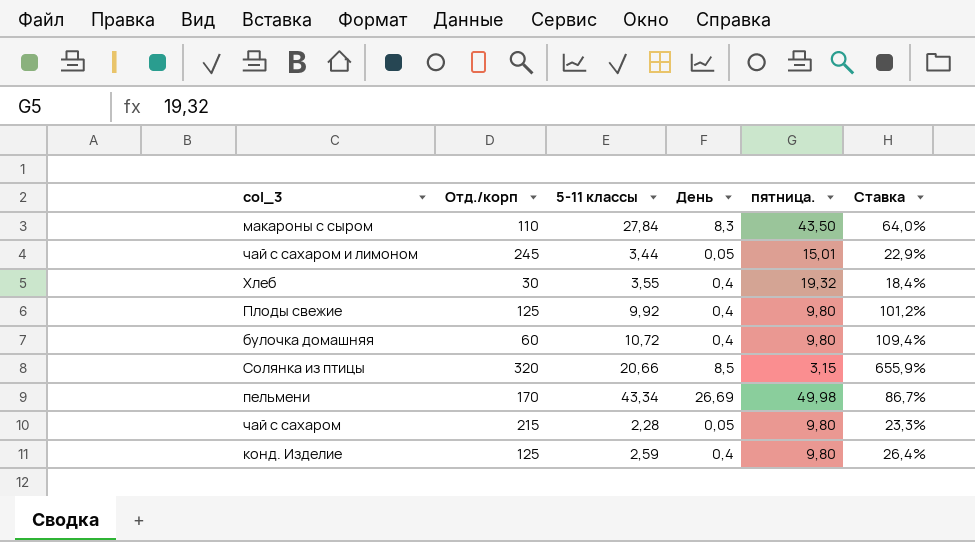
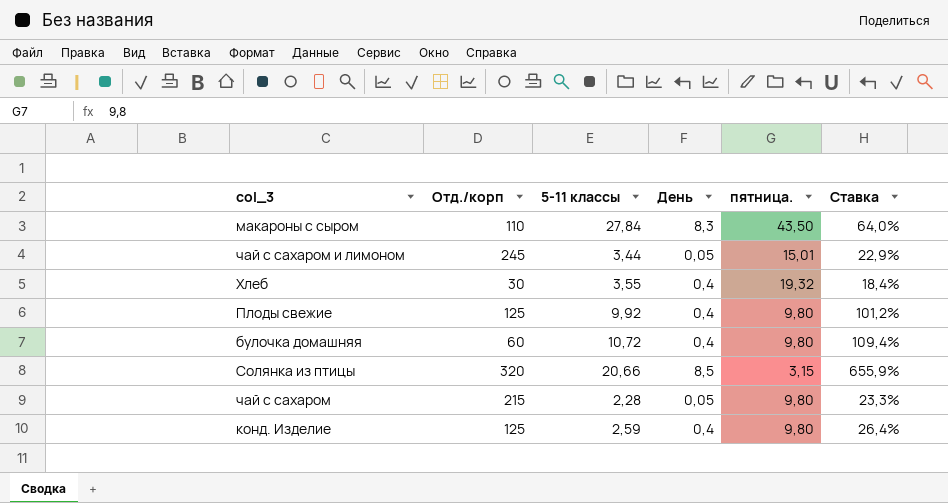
row пельмени: 170 | 43,34 | 26,69 | 49,98 | 86,7% -> none

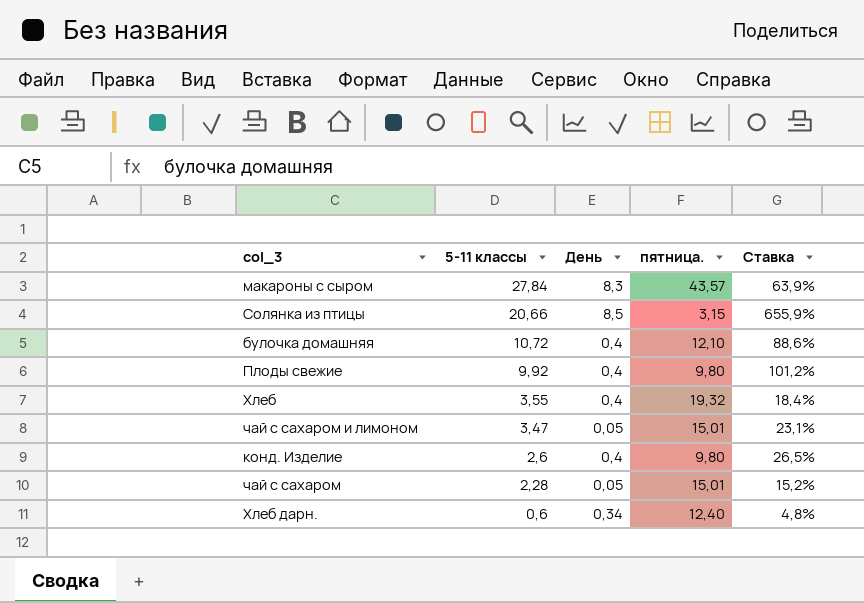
row order: none -> 5-11 классы descending
column Отд./корп | position: 2 -> none
макароны с сыром | пятница.: 43,50 -> 43,57
макароны с сыром | Ставка: 64,0% -> 63,9%
булочка домашняя | пятница.: 9,80 -> 12,10
булочка домашняя | Ставка: 109,4% -> 88,6%
чай с сахаром и лимоном | 5-11 классы: 3,44 -> 3,47
чай с сахаром и лимоном | Ставка: 22,9% -> 23,1%
конд. Изделие | 5-11 классы: 2,59 -> 2,6
конд. Изделие | Ставка: 26,4% -> 26,5%
чай с сахаром | пятница.: 9,80 -> 15,01
чай с сахаром | Ставка: 23,3% -> 15,2%
row Хлеб дарн.: none -> 0,6 | 0,34 | 12,40 | 4,8%

